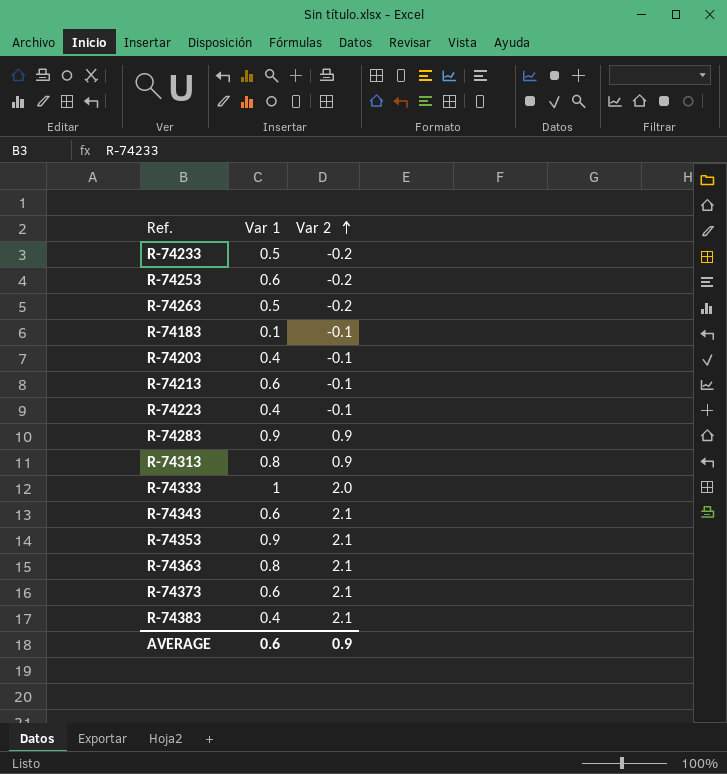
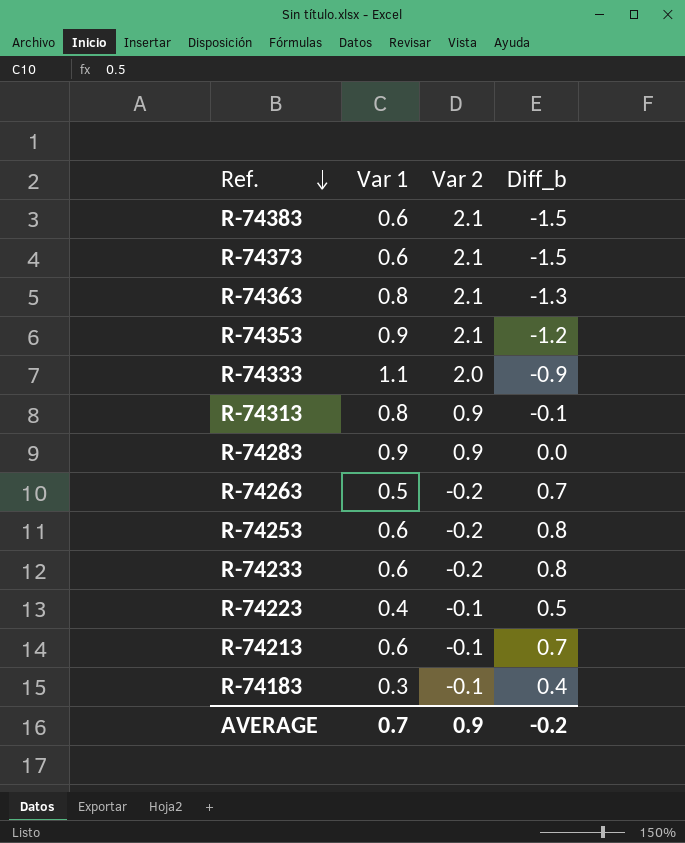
row order: Var 2 ascending -> Ref. descending
column Diff_b | formula: none -> [Var 1] - [Var 2]
row R-74203: 0.4 | -0.1 -> none
row R-74343: 0.6 | 2.1 -> none
R-74383 | Var 1: 0.4 -> 0.6
R-74333 | Var 1: 1 -> 1.1
R-74233 | Var 1: 0.5 -> 0.6
R-74183 | Var 1: 0.1 -> 0.3
AVERAGE | Var 1: 0.6 -> 0.7

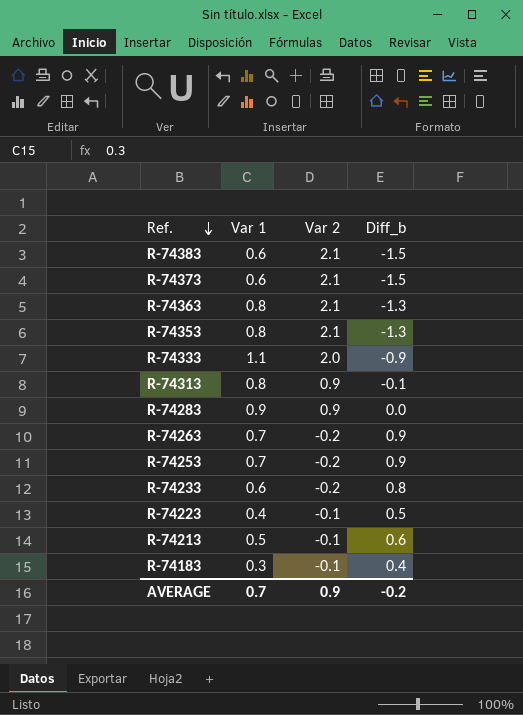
R-74353 | Var 1: 0.9 -> 0.8
R-74353 | Diff_b: -1.2 -> -1.3
R-74263 | Var 1: 0.5 -> 0.7
R-74263 | Diff_b: 0.7 -> 0.9
R-74253 | Var 1: 0.6 -> 0.7
R-74253 | Diff_b: 0.8 -> 0.9
R-74213 | Var 1: 0.6 -> 0.5
R-74213 | Diff_b: 0.7 -> 0.6

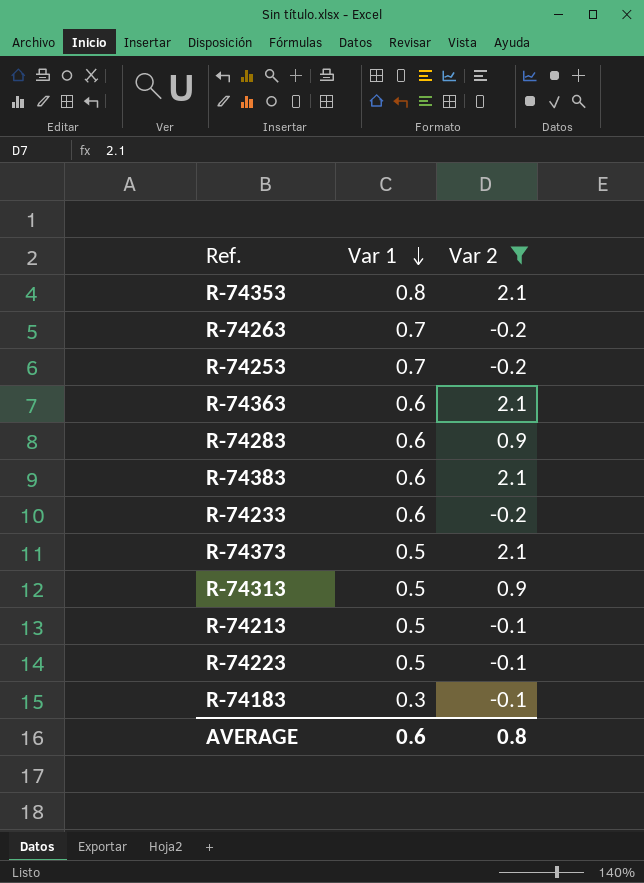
filter: none -> Var 2 != 2.0
row order: Ref. descending -> Var 1 descending
column Diff_b | formula: [Var 1] - [Var 2] -> none
R-74363 | Var 1: 0.8 -> 0.6
R-74283 | Var 1: 0.9 -> 0.6
R-74373 | Var 1: 0.6 -> 0.5
R-74313 | Var 1: 0.8 -> 0.5
R-74223 | Var 1: 0.4 -> 0.5
AVERAGE | Var 1: 0.7 -> 0.6
AVERAGE | Var 2: 0.9 -> 0.8

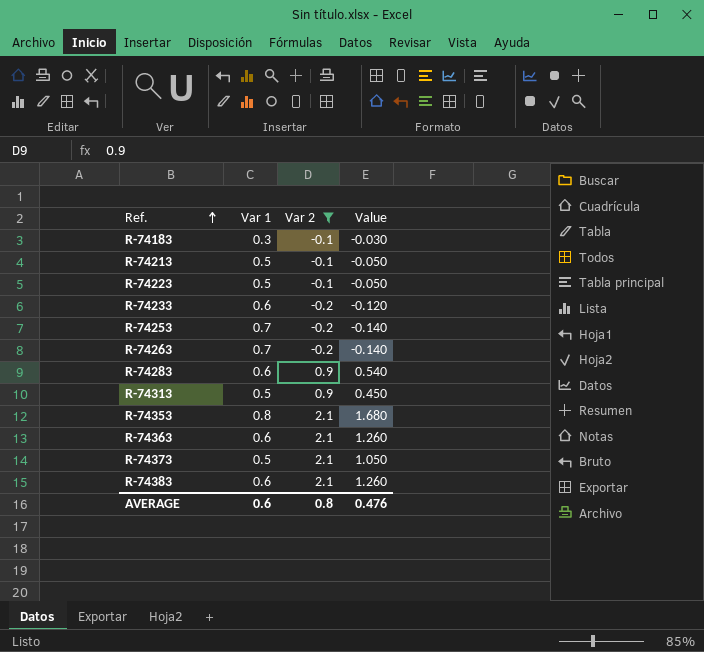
row order: Var 1 descending -> Ref. ascending
column Value | formula: none -> [Var 1] * [Var 2]

